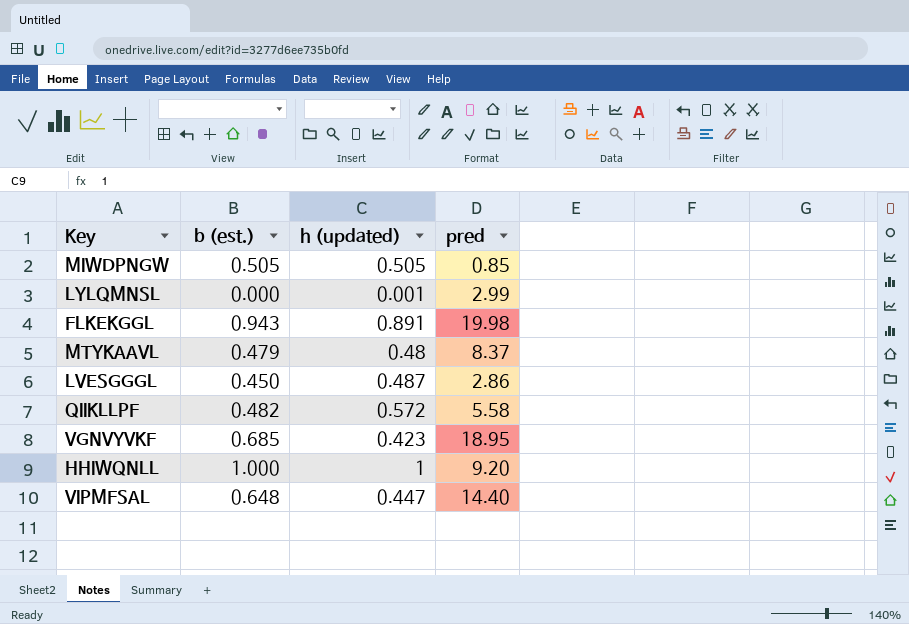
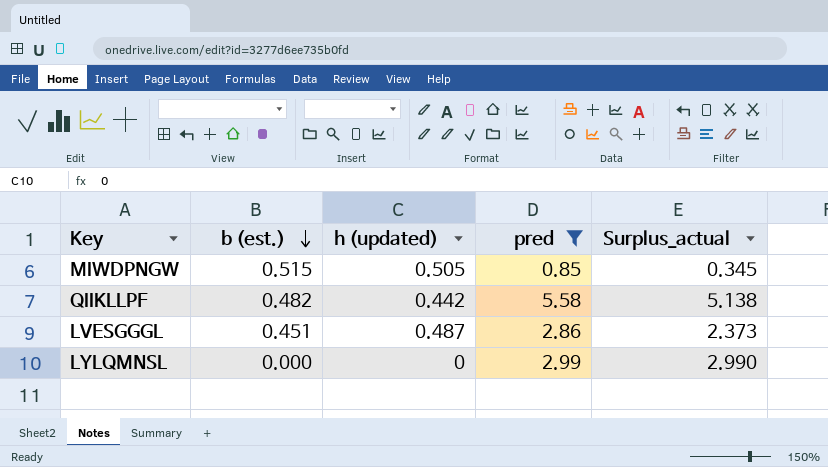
filter: none -> pred <= 5.58
row order: none -> b (est.) descending
column Surplus_actual | formula: none -> [pred] - [h (updated)]
MIWDPNGW | b (est.): 0.505 -> 0.515
QIIKLLPF | h (updated): 0.572 -> 0.442
LVESGGGL | b (est.): 0.450 -> 0.451
LYLQMNSL | h (updated): 0.001 -> 0

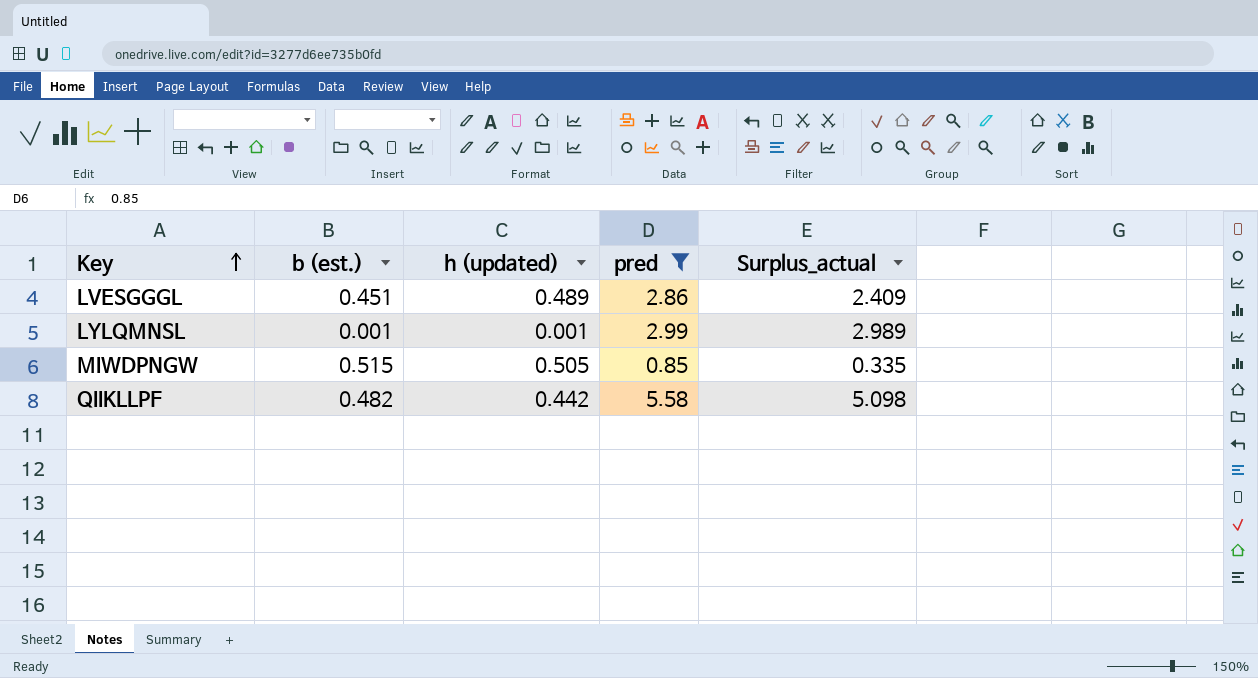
row order: b (est.) descending -> Key ascending
column Surplus_actual | formula: [pred] - [h (updated)] -> [pred] - [b (est.)]
LVESGGGL | h (updated): 0.487 -> 0.489
LYLQMNSL | b (est.): 0.000 -> 0.001
LYLQMNSL | h (updated): 0 -> 0.001

